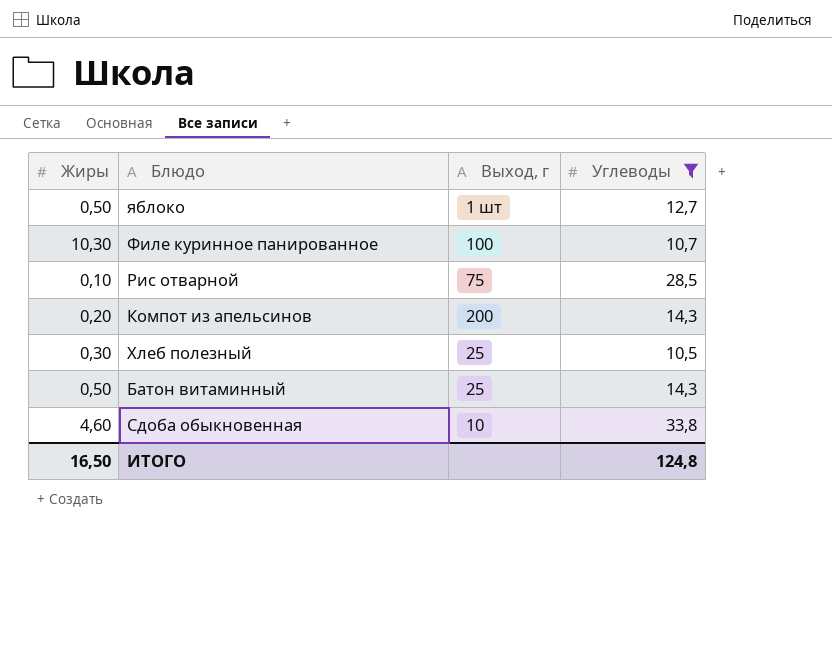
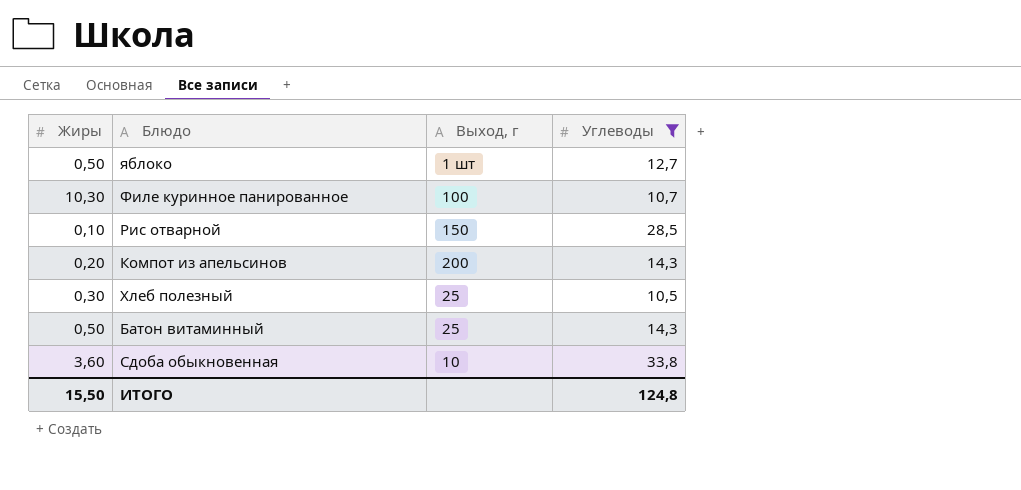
Рис отварной | Выход, г: 75 -> 150
Сдоба обыкновенная | Жиры: 4,60 -> 3,60
ИТОГО | Жиры: 16,50 -> 15,50

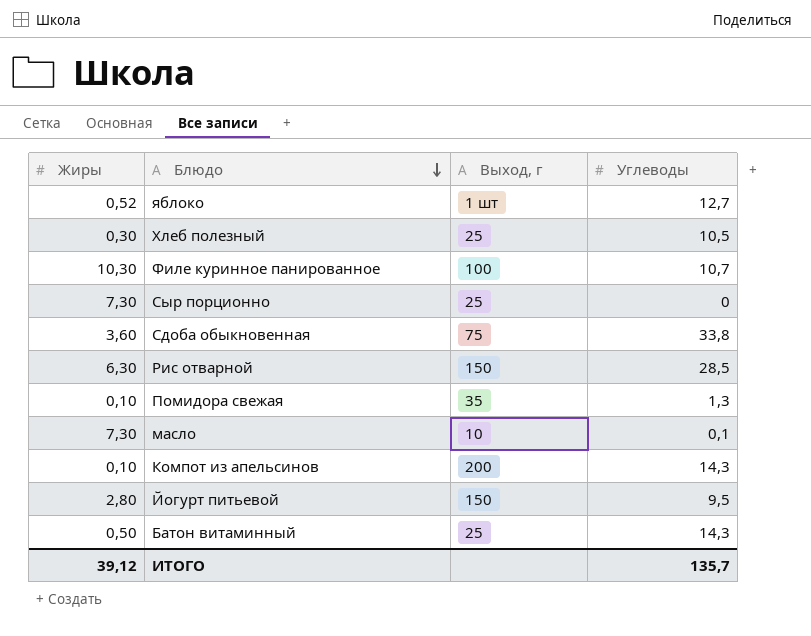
filter: Углеводы >= 10,5 -> none
row order: none -> Блюдо descending
яблоко | Жиры: 0,50 -> 0,52
Сдоба обыкновенная | Выход, г: 10 -> 75
Рис отварной | Жиры: 0,10 -> 6,30
Компот из апельсинов | Жиры: 0,20 -> 0,10
ИТОГО | Жиры: 15,50 -> 39,12
ИТОГО | Углеводы: 124,8 -> 135,7

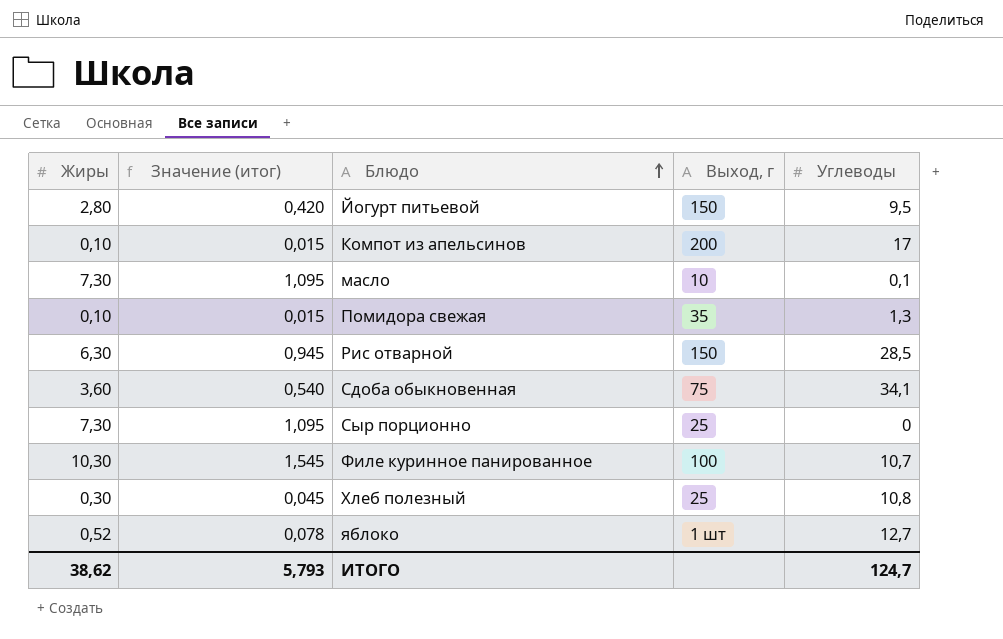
row order: Блюдо descending -> Блюдо ascending
column Значение (итог) | formula: none -> [Жиры] * 0,15
row Батон витаминный: 0,50 | 25 | 14,3 -> none
Компот из апельсинов | Углеводы: 14,3 -> 17
Сдоба обыкновенная | Углеводы: 33,8 -> 34,1
Хлеб полезный | Углеводы: 10,5 -> 10,8
ИТОГО | Жиры: 39,12 -> 38,62
ИТОГО | Углеводы: 135,7 -> 124,7

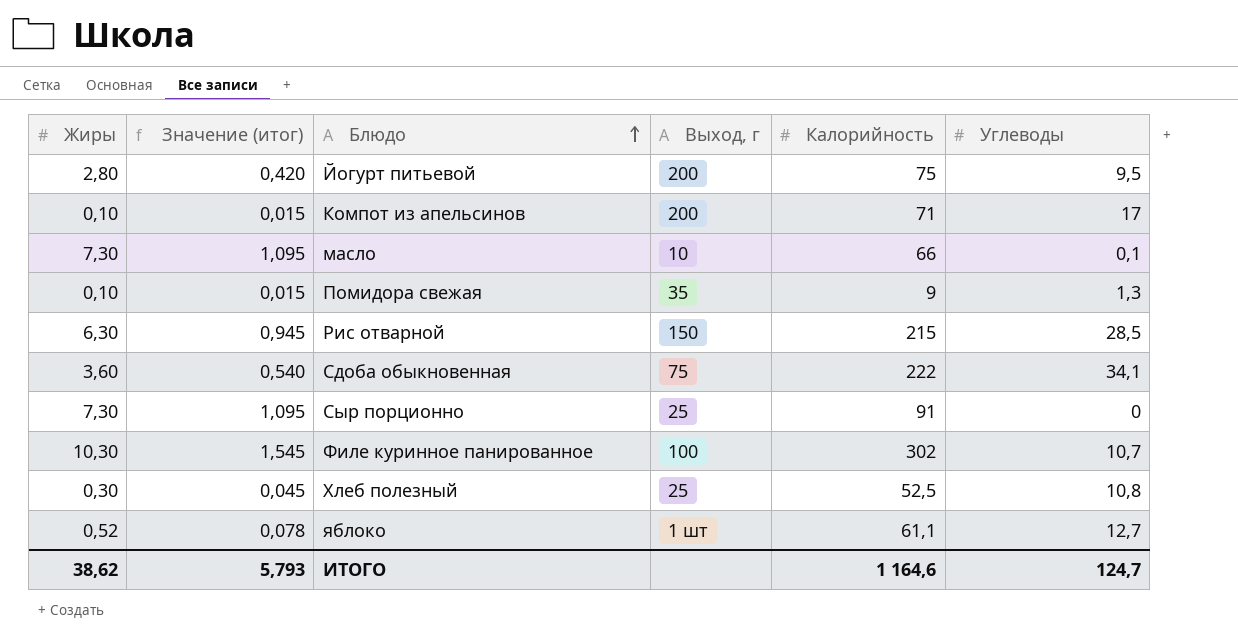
column Калорийность | position: none -> 5
Йогурт питьевой | Выход, г: 150 -> 200

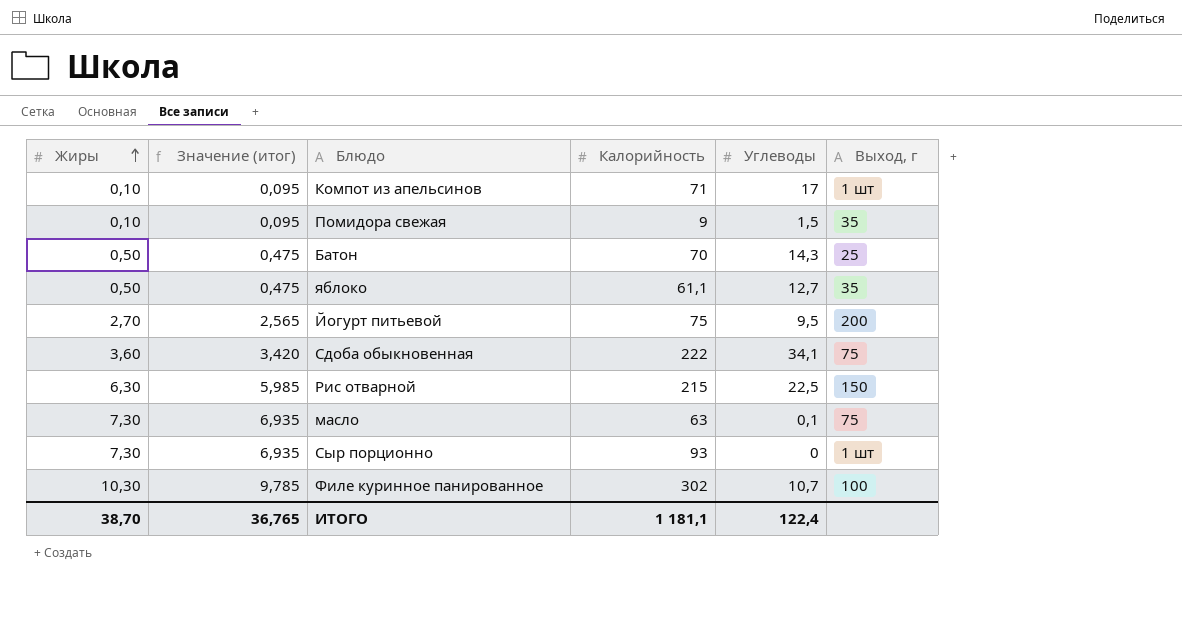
row order: Блюдо ascending -> Жиры ascending
column Значение (итог) | formula: [Жиры] * 0,15 -> [Жиры] * 0,95
column Выход, г | position: 4 -> 6
row Хлеб полезный: 0,30 | 0,045 | 25 | 52,5 | 10,8 -> none
Компот из апельсинов | Выход, г: 200 -> 1 шт
Помидора свежая | Углеводы: 1,3 -> 1,5
row Батон: none -> 0,50 | 0,475 | 70 | 14,3 | 25
яблоко | Жиры: 0,52 -> 0,50
яблоко | Выход, г: 1 шт -> 35
Йогурт питьевой | Жиры: 2,80 -> 2,70
Рис отварной | Углеводы: 28,5 -> 22,5
масло | Калорийность: 66 -> 63
масло | Выход, г: 10 -> 75
Сыр порционно | Калорийность: 91 -> 93
Сыр порционно | Выход, г: 25 -> 1 шт
ИТОГО | Жиры: 38,62 -> 38,70
ИТОГО | Значение (итог): 5,793 -> 36,765
ИТОГО | Калорийность: 1 164,6 -> 1 181,1
ИТОГО | Углеводы: 124,7 -> 122,4

